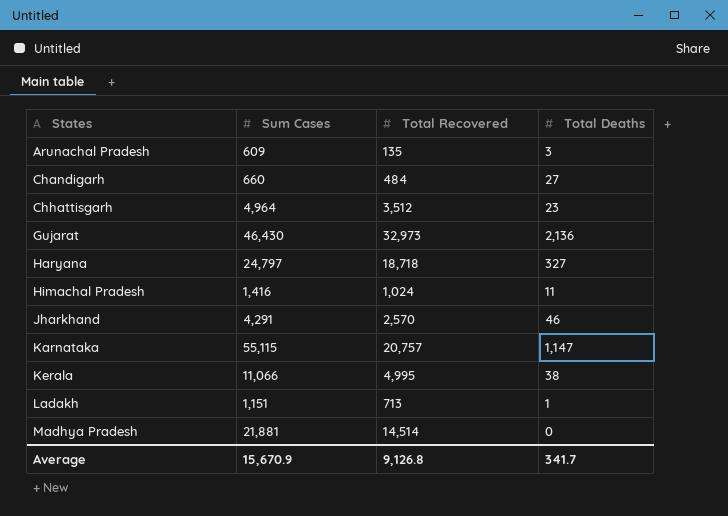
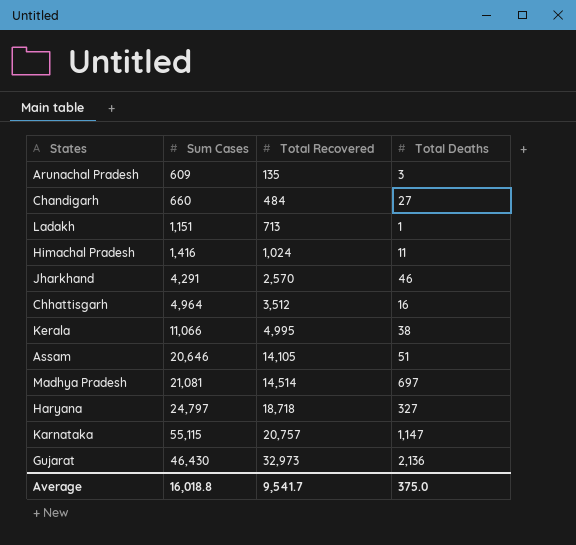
row order: States ascending -> Total Recovered ascending
Chhattisgarh | Total Deaths: 23 -> 16
row Assam: none -> 20,646 | 14,105 | 51
Madhya Pradesh | Sum Cases: 21,881 -> 21,081
Madhya Pradesh | Total Deaths: 0 -> 697
Average | Sum Cases: 15,670.9 -> 16,018.8
Average | Total Recovered: 9,126.8 -> 9,541.7
Average | Total Deaths: 341.7 -> 375.0

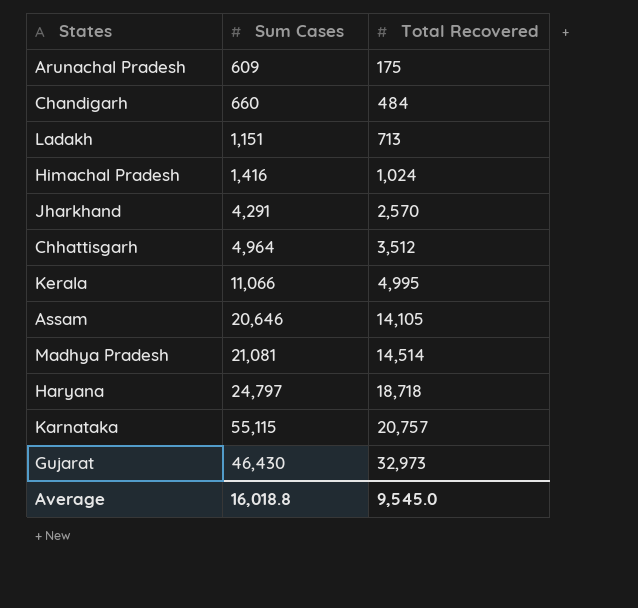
column Total Deaths | position: 4 -> none
Arunachal Pradesh | Total Recovered: 135 -> 175
Average | Total Recovered: 9,541.7 -> 9,545.0

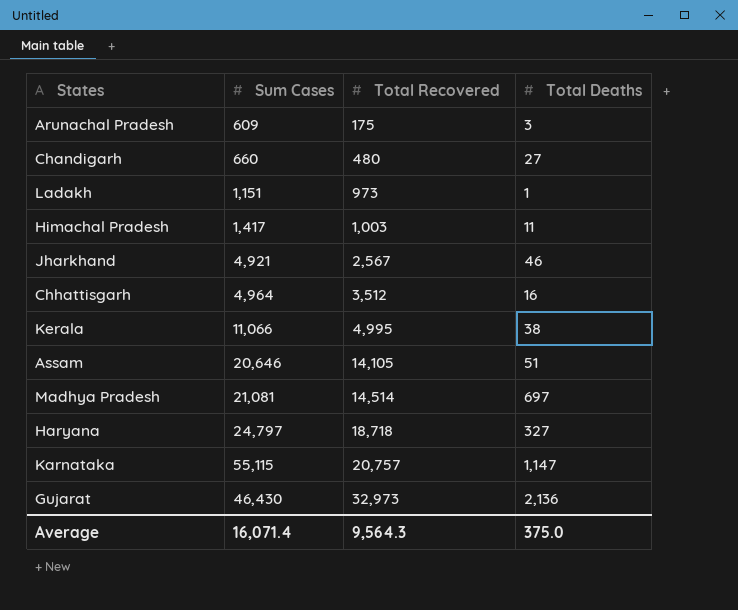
column Total Deaths | position: none -> 4
Chandigarh | Total Recovered: 484 -> 480
Ladakh | Total Recovered: 713 -> 973
Himachal Pradesh | Sum Cases: 1,416 -> 1,417
Himachal Pradesh | Total Recovered: 1,024 -> 1,003
Jharkhand | Sum Cases: 4,291 -> 4,921
Jharkhand | Total Recovered: 2,570 -> 2,567
Average | Sum Cases: 16,018.8 -> 16,071.4
Average | Total Recovered: 9,545.0 -> 9,564.3

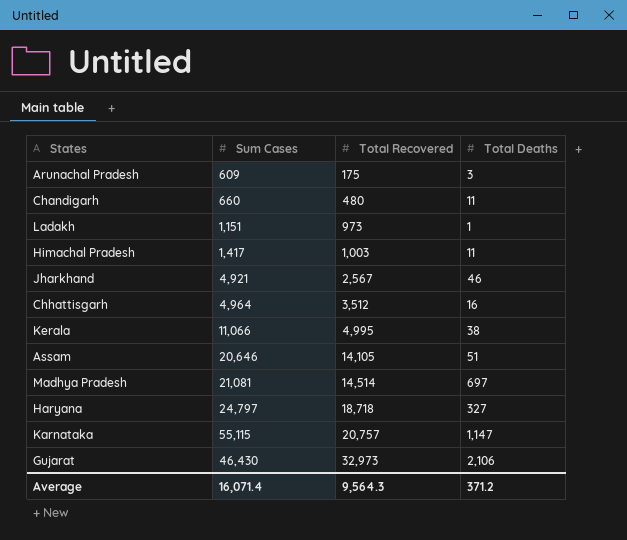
Chandigarh | Total Deaths: 27 -> 11
Gujarat | Total Deaths: 2,136 -> 2,106
Average | Total Deaths: 375.0 -> 371.2

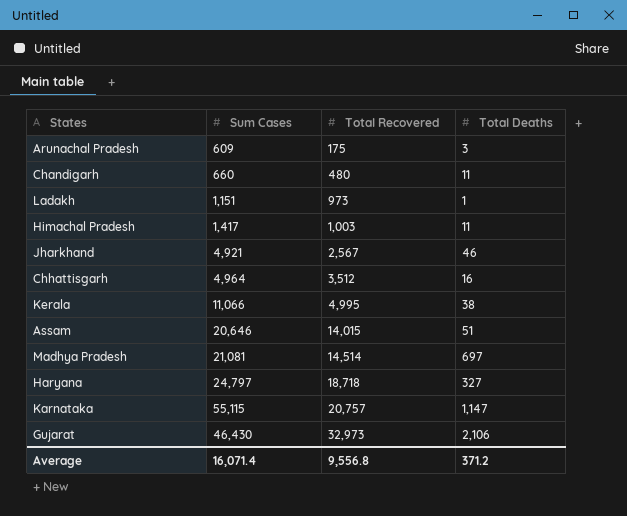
Assam | Total Recovered: 14,105 -> 14,015
Average | Total Recovered: 9,564.3 -> 9,556.8

